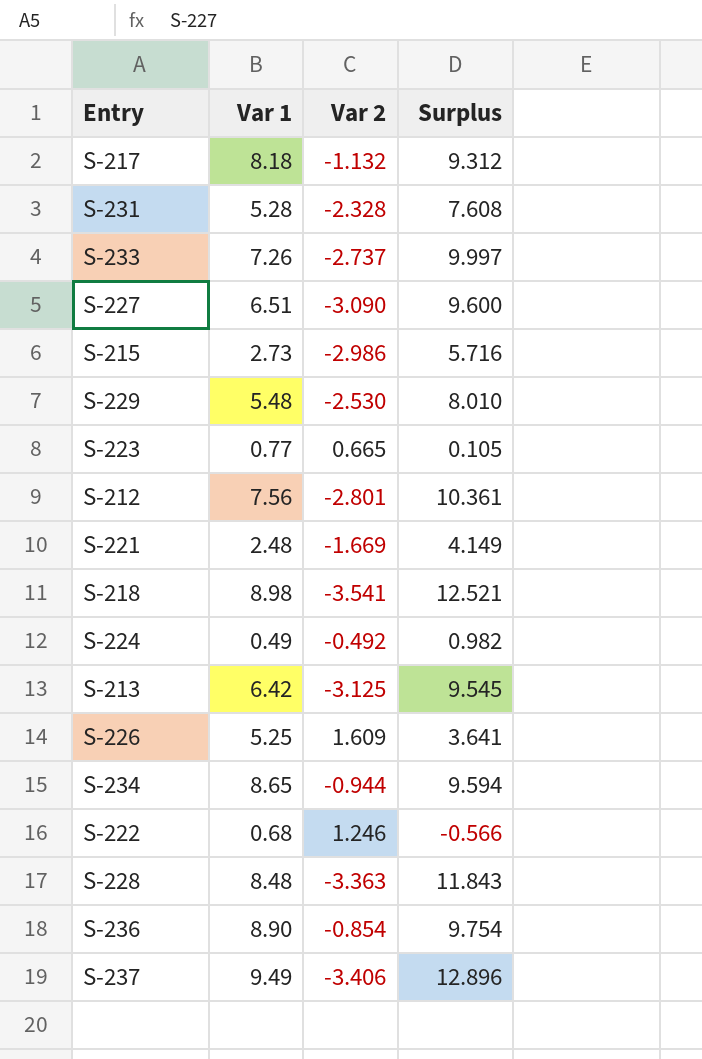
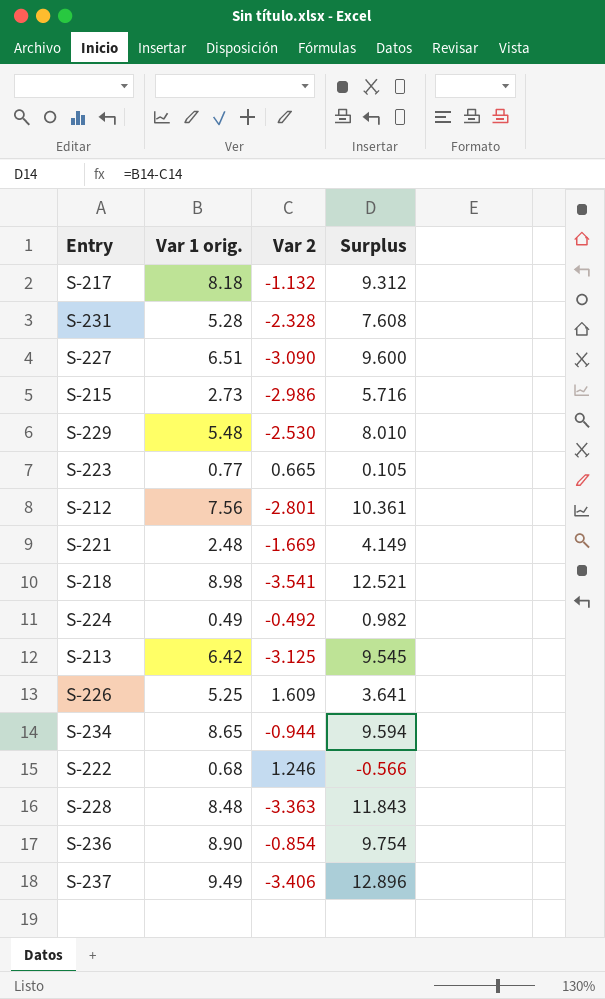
column name: Var 1 -> Var 1 orig.
row S-233: 7.26 | -2.737 | 9.997 -> none

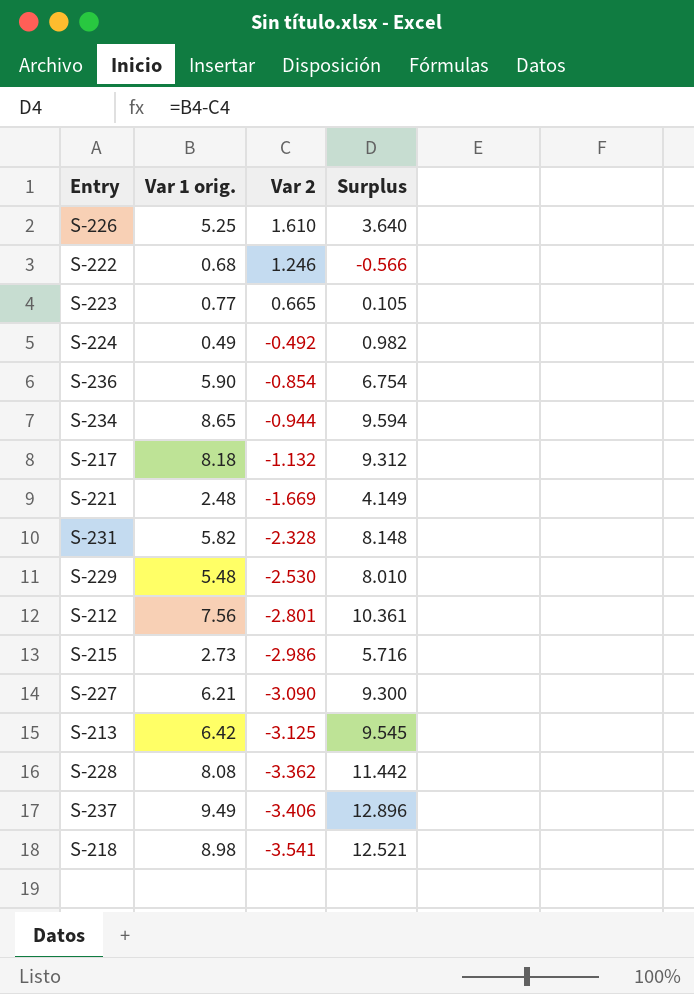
row order: none -> Var 2 descending
S-226 | Var 2: 1.609 -> 1.610
S-226 | Surplus: 3.641 -> 3.640
S-236 | Var 1 orig.: 8.90 -> 5.90
S-236 | Surplus: 9.754 -> 6.754
S-231 | Var 1 orig.: 5.28 -> 5.82
S-231 | Surplus: 7.608 -> 8.148
S-227 | Var 1 orig.: 6.51 -> 6.21
S-227 | Surplus: 9.600 -> 9.300
S-228 | Var 1 orig.: 8.48 -> 8.08
S-228 | Var 2: -3.363 -> -3.362
S-228 | Surplus: 11.843 -> 11.442

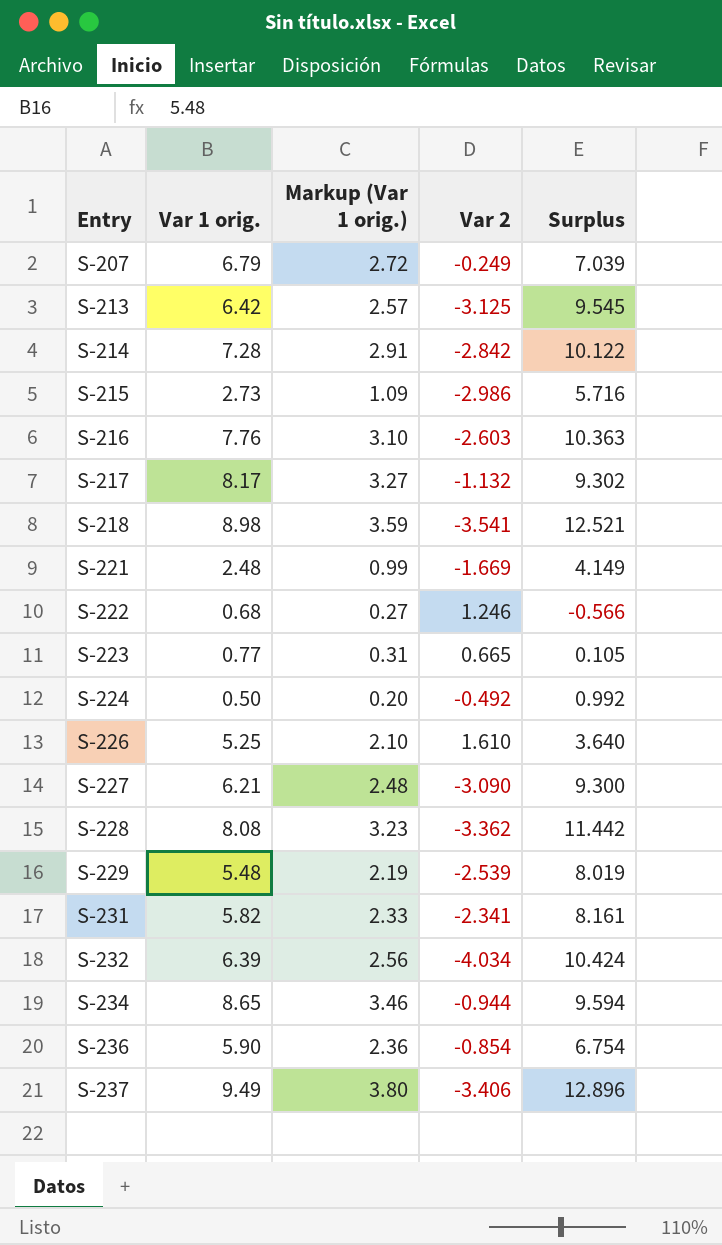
row order: Var 2 descending -> Entry ascending
column Markup (Var 1 orig.) | formula: none -> [Var 1 orig.] * 0.4
row S-212: 7.56 | -2.801 | 10.361 -> none
row S-207: none -> 6.79 | 2.72 | -0.249 | 7.039
row S-214: none -> 7.28 | 2.91 | -2.842 | 10.122
row S-216: none -> 7.76 | 3.10 | -2.603 | 10.363
S-217 | Var 1 orig.: 8.18 -> 8.17
S-217 | Surplus: 9.312 -> 9.302
S-224 | Var 1 orig.: 0.49 -> 0.50
S-224 | Surplus: 0.982 -> 0.992
S-229 | Var 2: -2.530 -> -2.539
S-229 | Surplus: 8.010 -> 8.019
S-231 | Var 2: -2.328 -> -2.341
S-231 | Surplus: 8.148 -> 8.161
row S-232: none -> 6.39 | 2.56 | -4.034 | 10.424

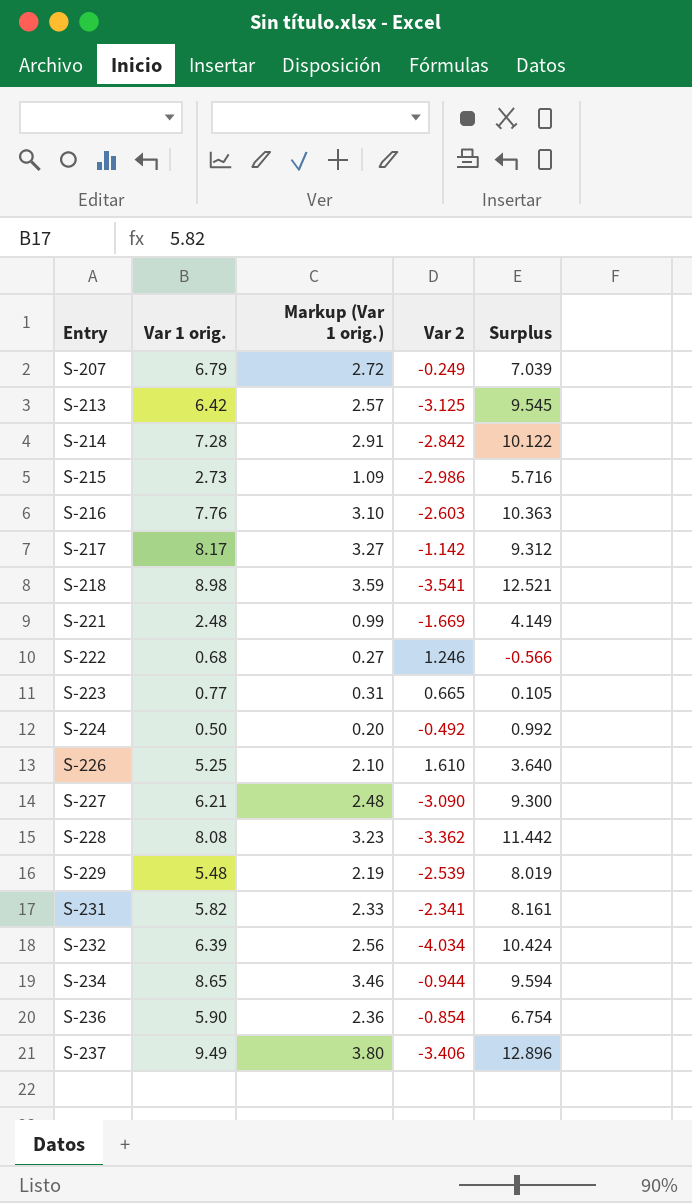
S-217 | Var 2: -1.132 -> -1.142
S-217 | Surplus: 9.302 -> 9.312

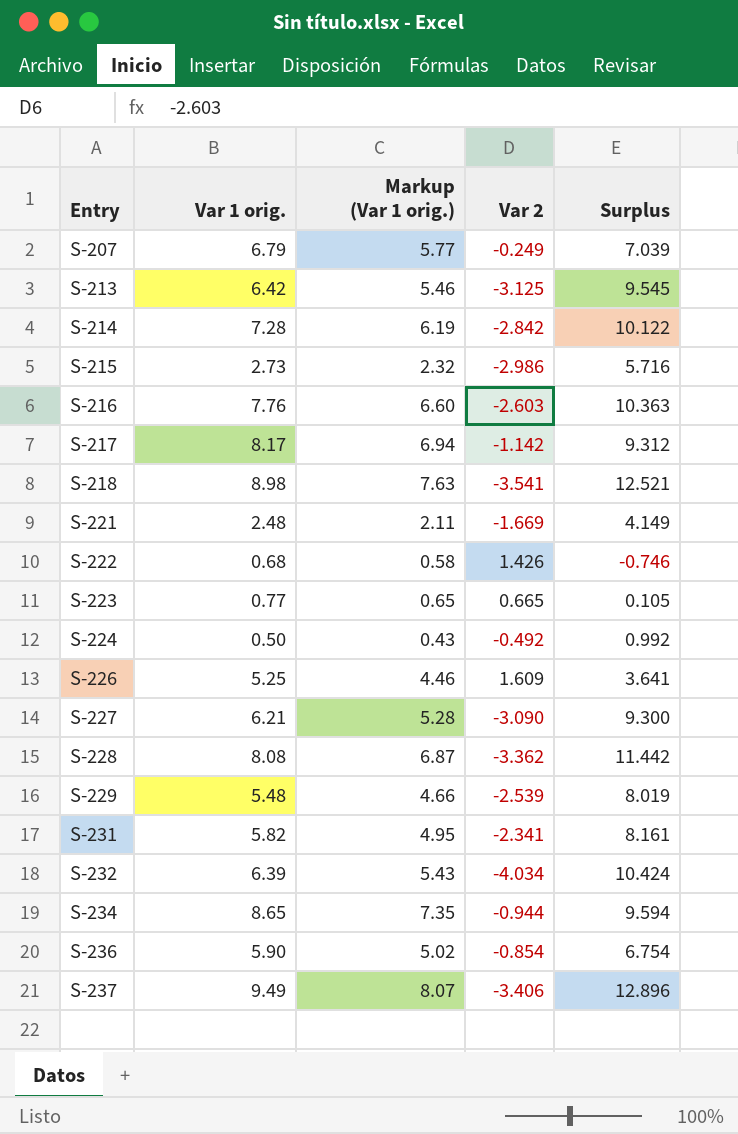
column Markup (Var 1 orig.) | formula: [Var 1 orig.] * 0.4 -> [Var 1 orig.] * 0.85
S-222 | Var 2: 1.246 -> 1.426
S-222 | Surplus: -0.566 -> -0.746
S-226 | Var 2: 1.610 -> 1.609
S-226 | Surplus: 3.640 -> 3.641

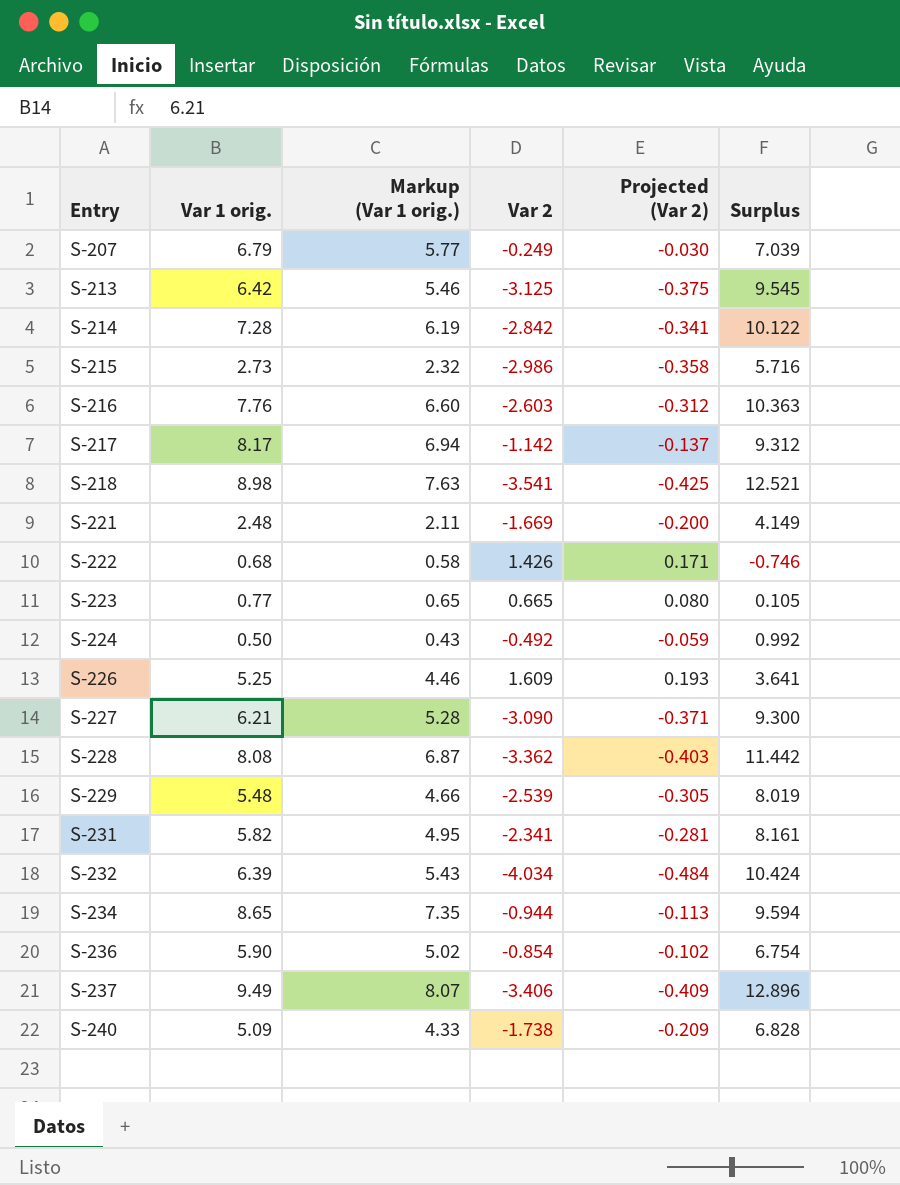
column Projected (Var 2) | formula: none -> [Var 2] * 0.12
row S-240: none -> 5.09 | 4.33 | -1.738 | -0.209 | 6.828

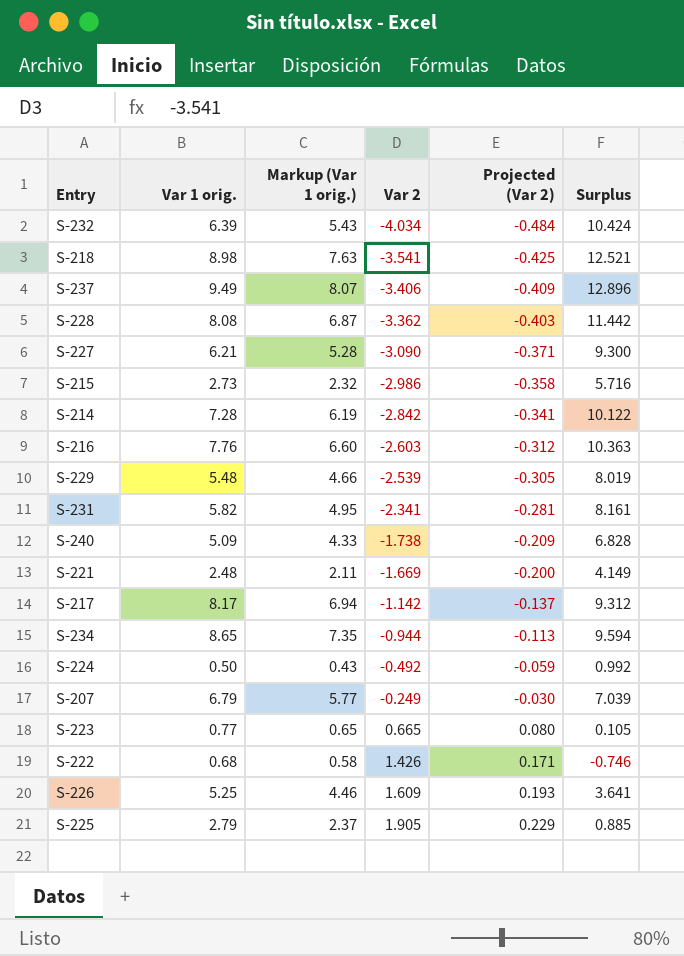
row order: Entry ascending -> Var 2 ascending
row S-213: 6.42 | 5.46 | -3.125 | -0.375 | 9.545 -> none
row S-236: 5.90 | 5.02 | -0.854 | -0.102 | 6.754 -> none
row S-225: none -> 2.79 | 2.37 | 1.905 | 0.229 | 0.885

